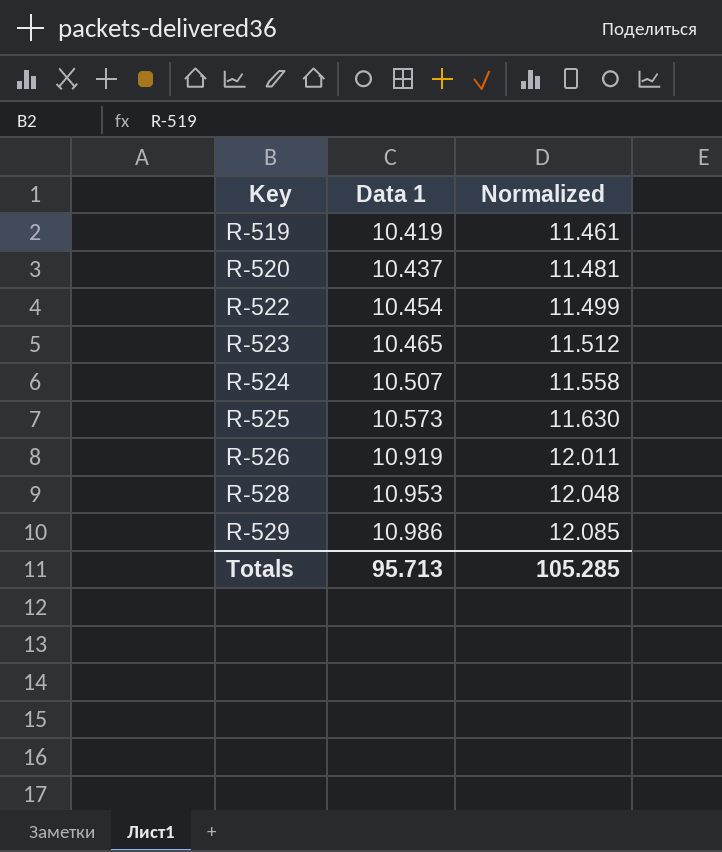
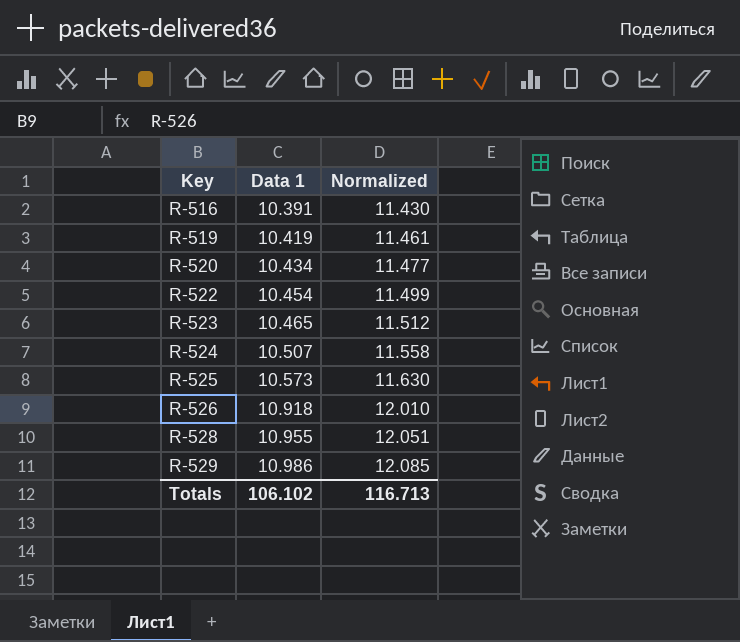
row R-516: none -> 10.391 | 11.430
R-520 | Data 1: 10.437 -> 10.434
R-520 | Normalized: 11.481 -> 11.477
R-526 | Data 1: 10.919 -> 10.918
R-526 | Normalized: 12.011 -> 12.010
R-528 | Data 1: 10.953 -> 10.955
R-528 | Normalized: 12.048 -> 12.051
Totals | Data 1: 95.713 -> 106.102
Totals | Normalized: 105.285 -> 116.713

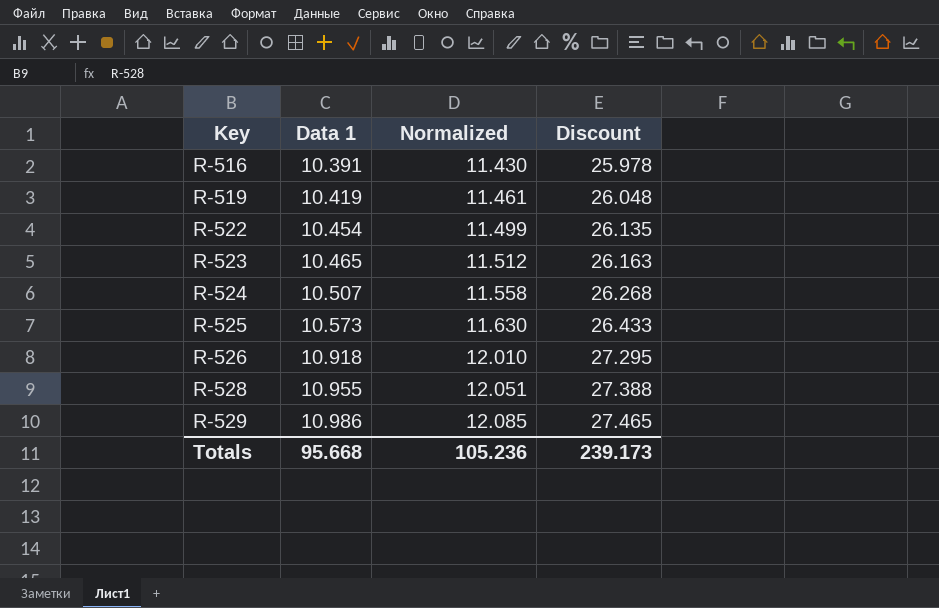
column Discount | formula: none -> [Data 1] * 2.5
row R-520: 10.434 | 11.477 -> none
Totals | Data 1: 106.102 -> 95.668
Totals | Normalized: 116.713 -> 105.236

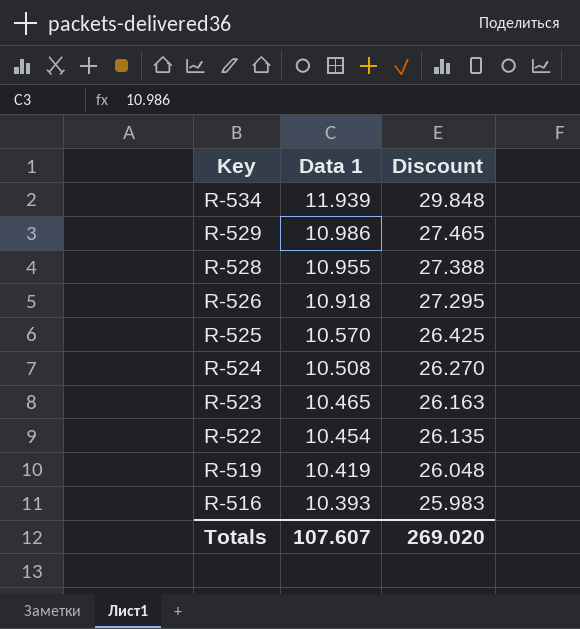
row order: Key ascending -> Key descending
column Normalized | formula: [Data 1] * 1.1 -> none
row R-534: none -> 11.939 | 29.848
R-525 | Data 1: 10.573 -> 10.570
R-525 | Discount: 26.433 -> 26.425
R-524 | Data 1: 10.507 -> 10.508
R-524 | Discount: 26.268 -> 26.270
R-516 | Data 1: 10.391 -> 10.393
R-516 | Discount: 25.978 -> 25.983
Totals | Data 1: 95.668 -> 107.607
Totals | Discount: 239.173 -> 269.020

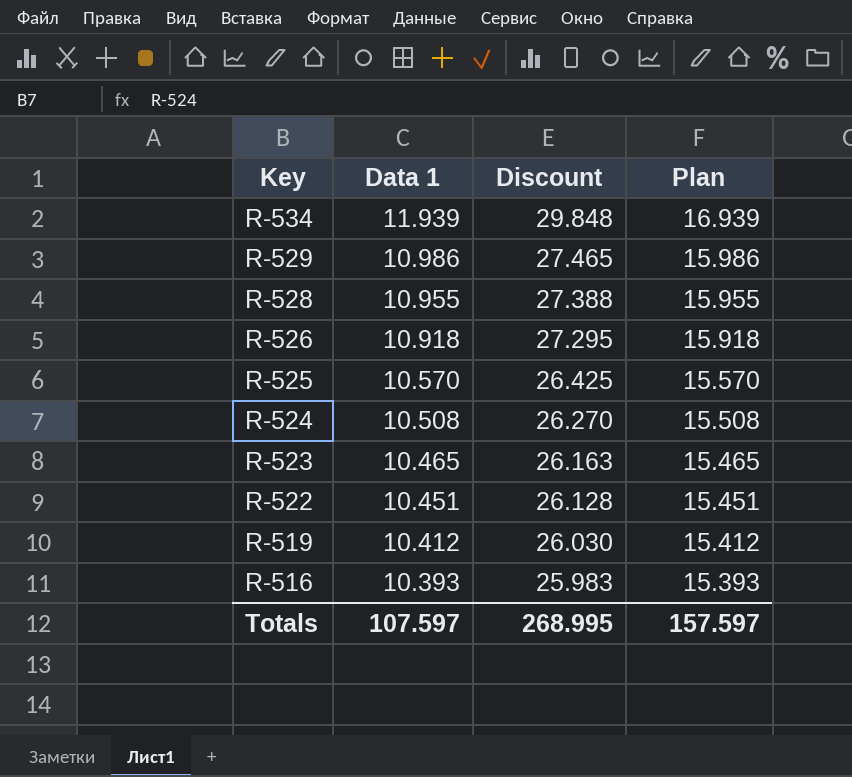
column Plan | formula: none -> [Data 1] + 5
R-522 | Data 1: 10.454 -> 10.451
R-522 | Discount: 26.135 -> 26.128
R-519 | Data 1: 10.419 -> 10.412
R-519 | Discount: 26.048 -> 26.030
Totals | Data 1: 107.607 -> 107.597
Totals | Discount: 269.020 -> 268.995

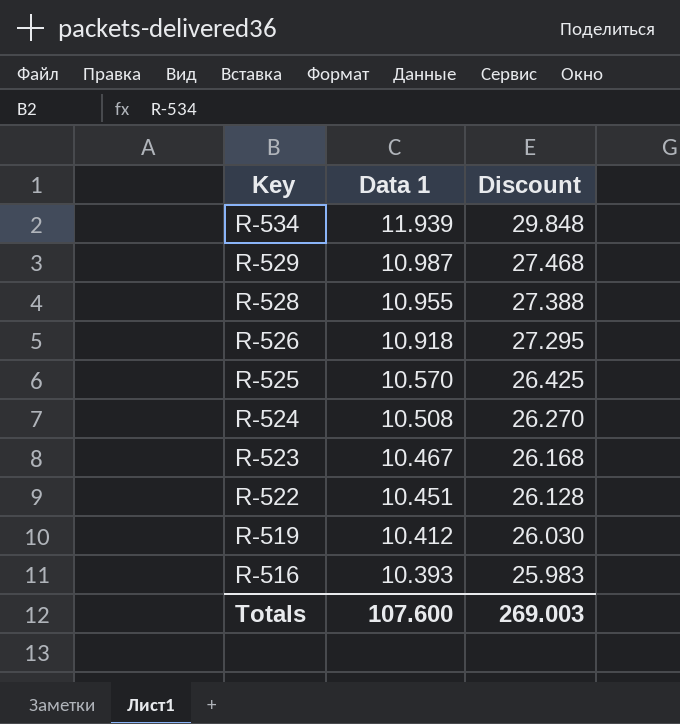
column Plan | formula: [Data 1] + 5 -> none
R-529 | Data 1: 10.986 -> 10.987
R-529 | Discount: 27.465 -> 27.468
R-523 | Data 1: 10.465 -> 10.467
R-523 | Discount: 26.163 -> 26.168
Totals | Data 1: 107.597 -> 107.600
Totals | Discount: 268.995 -> 269.003

